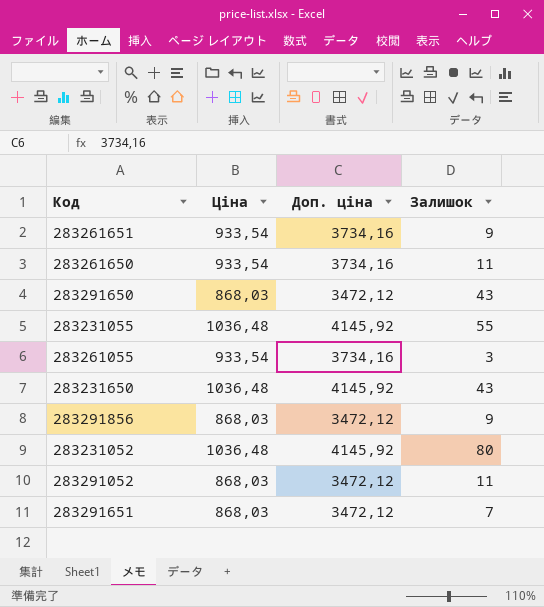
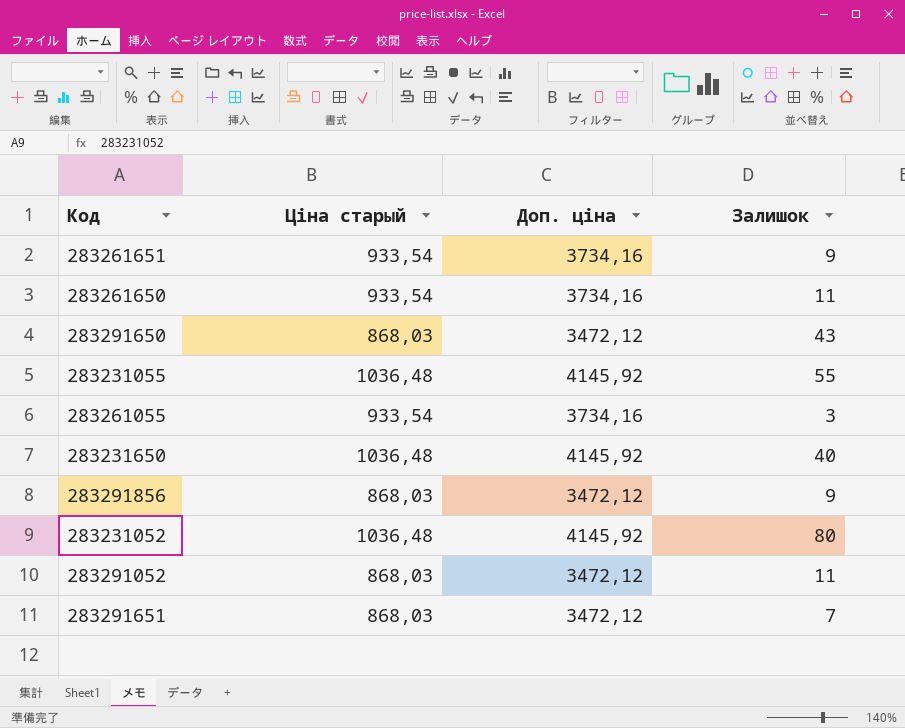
column name: Ціна -> Ціна старый
283231650 | Залишок: 43 -> 40

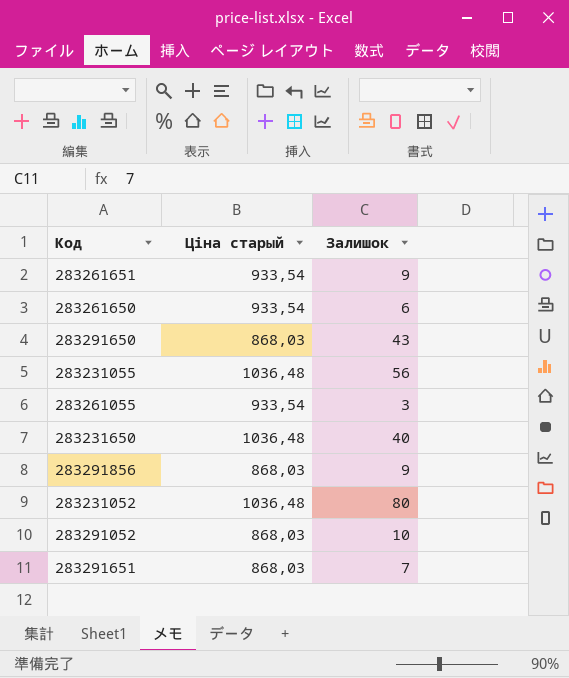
column Доп. ціна | position: 3 -> none
283261650 | Залишок: 11 -> 6
283231055 | Залишок: 55 -> 56
283291052 | Залишок: 11 -> 10

